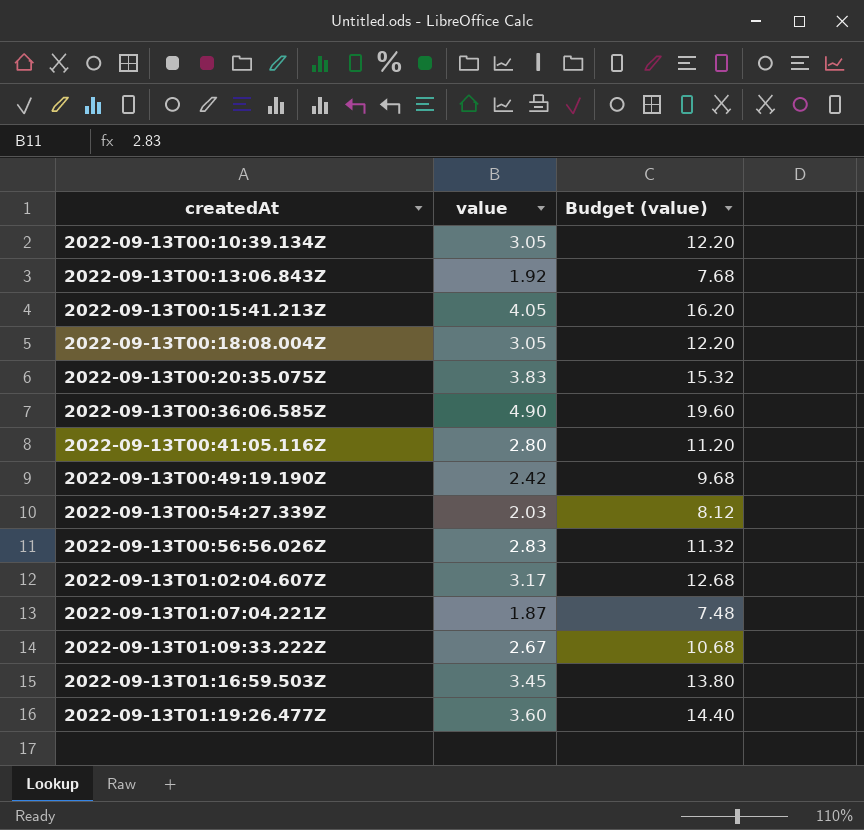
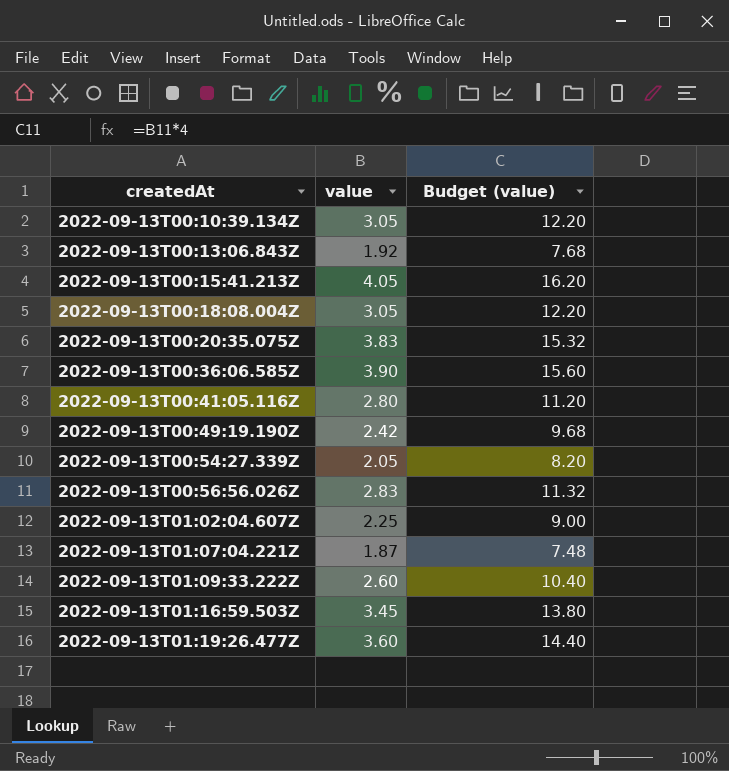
2022-09-13T00:36:06.585Z | value: 4.90 -> 3.90
2022-09-13T00:36:06.585Z | Budget (value): 19.60 -> 15.60
2022-09-13T00:54:27.339Z | value: 2.03 -> 2.05
2022-09-13T00:54:27.339Z | Budget (value): 8.12 -> 8.20
2022-09-13T01:02:04.607Z | value: 3.17 -> 2.25
2022-09-13T01:02:04.607Z | Budget (value): 12.68 -> 9.00
2022-09-13T01:09:33.222Z | value: 2.67 -> 2.60
2022-09-13T01:09:33.222Z | Budget (value): 10.68 -> 10.40

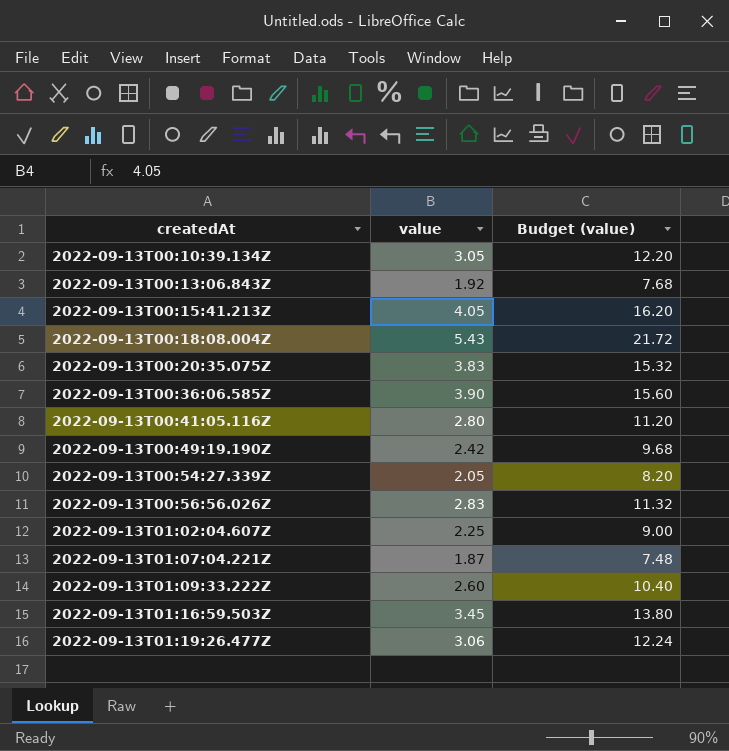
2022-09-13T00:18:08.004Z | value: 3.05 -> 5.43
2022-09-13T00:18:08.004Z | Budget (value): 12.20 -> 21.72
2022-09-13T01:19:26.477Z | value: 3.60 -> 3.06
2022-09-13T01:19:26.477Z | Budget (value): 14.40 -> 12.24

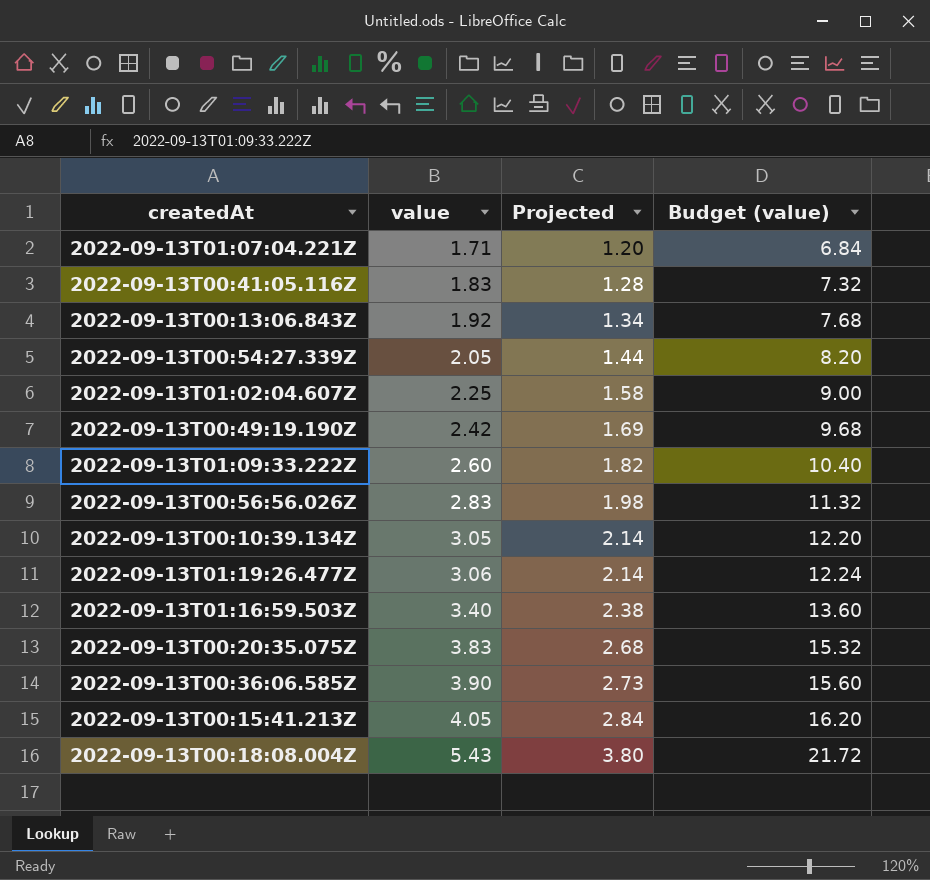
row order: createdAt ascending -> value ascending
column Projected | formula: none -> [value] * 0.7
2022-09-13T01:07:04.221Z | value: 1.87 -> 1.71
2022-09-13T01:07:04.221Z | Budget (value): 7.48 -> 6.84
2022-09-13T00:41:05.116Z | value: 2.80 -> 1.83
2022-09-13T00:41:05.116Z | Budget (value): 11.20 -> 7.32
2022-09-13T01:16:59.503Z | value: 3.45 -> 3.40
2022-09-13T01:16:59.503Z | Budget (value): 13.80 -> 13.60

